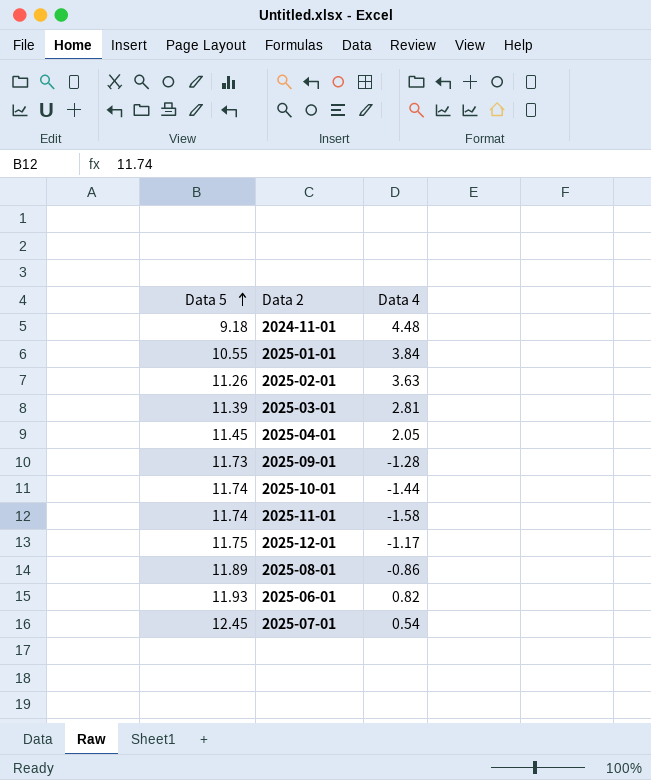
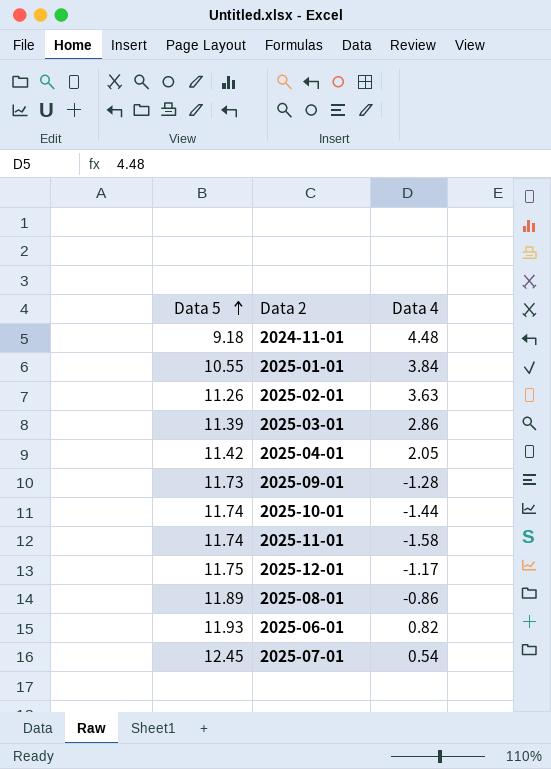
2025-03-01 | Data 4: 2.81 -> 2.86
2025-04-01 | Data 5: 11.45 -> 11.42

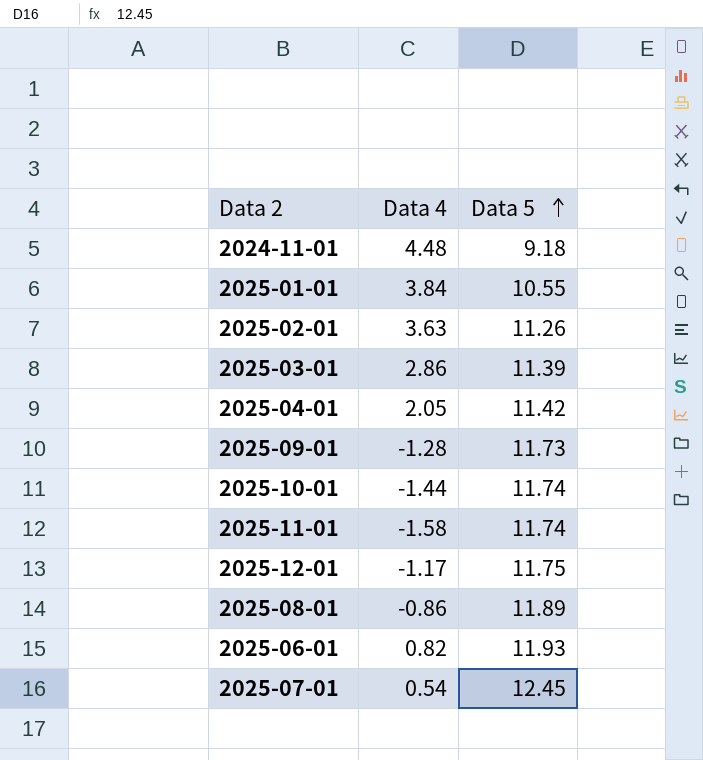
column Data 5 | position: 1 -> 3

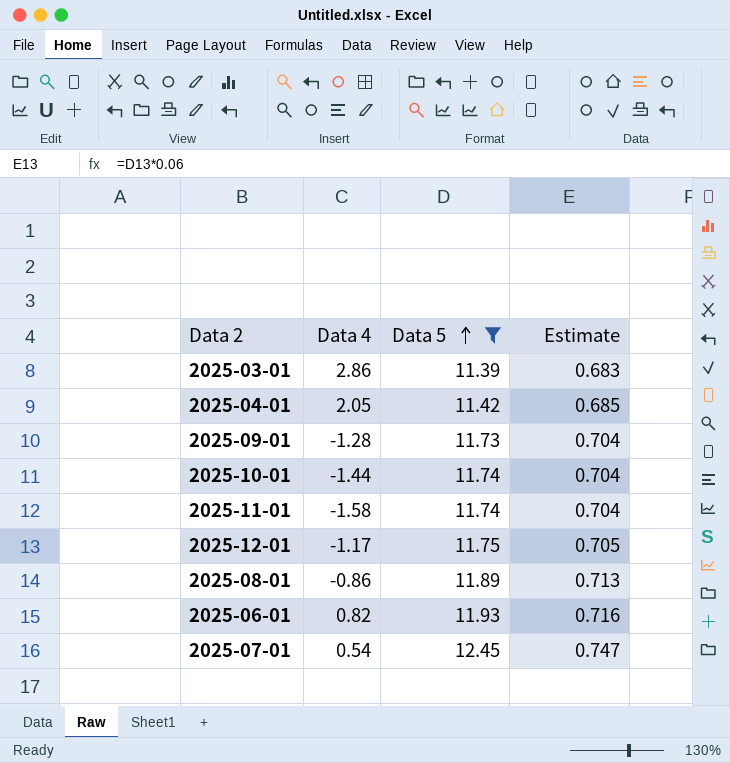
filter: none -> Data 5 >= 11.39
column Estimate | formula: none -> [Data 5] * 0.06

